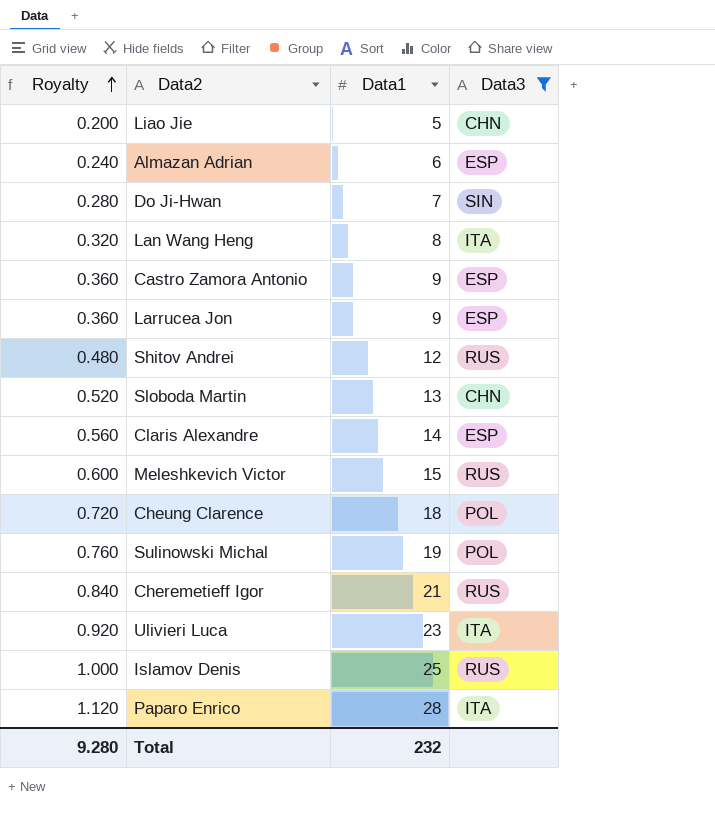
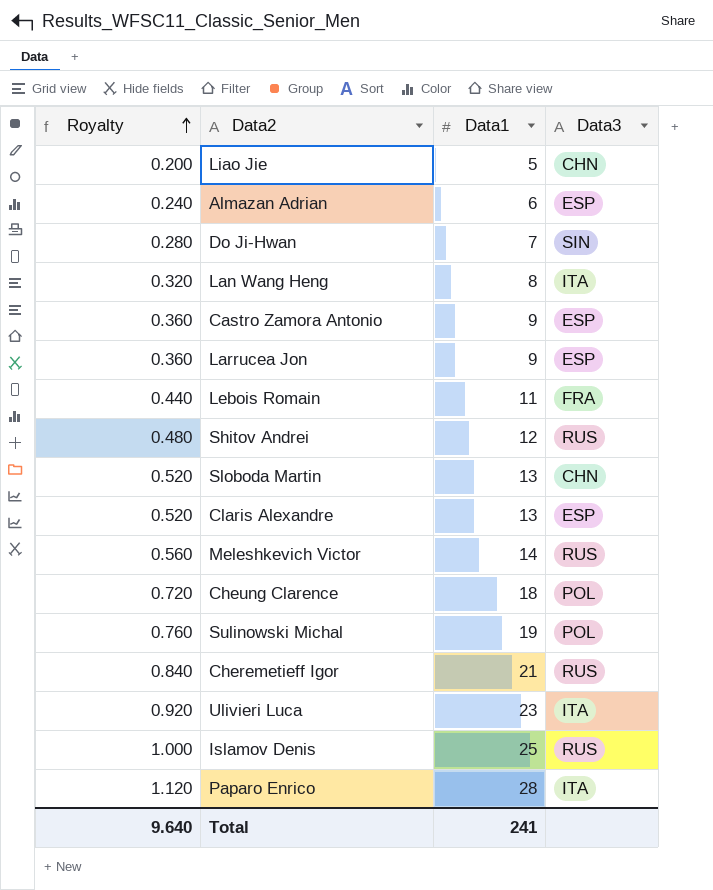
filter: Data3 != FRA -> none
Claris Alexandre | Royalty: 0.560 -> 0.520
Claris Alexandre | Data1: 14 -> 13
Meleshkevich Victor | Royalty: 0.600 -> 0.560
Meleshkevich Victor | Data1: 15 -> 14
Total | Royalty: 9.280 -> 9.640
Total | Data1: 232 -> 241

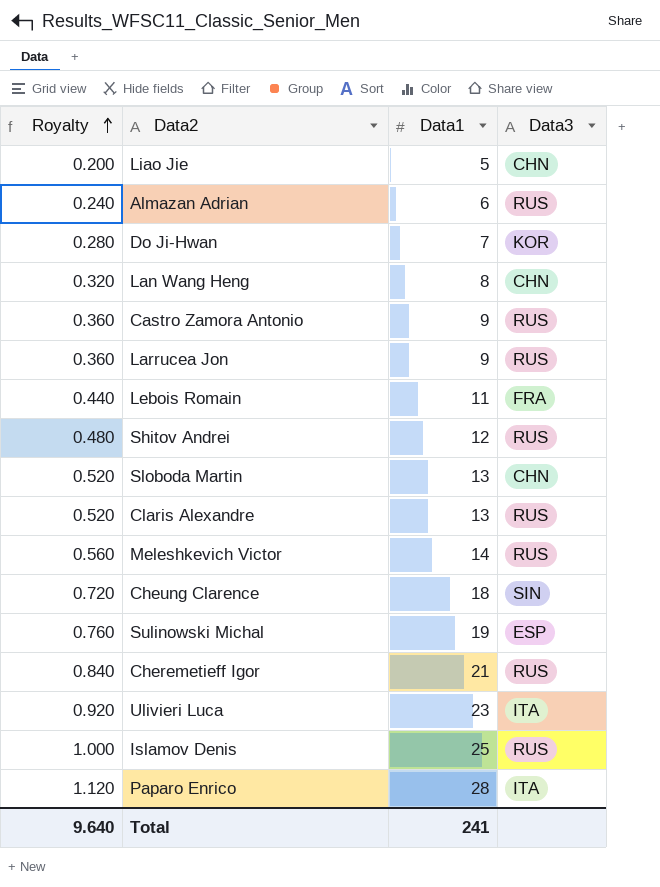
Almazan Adrian | Data3: ESP -> RUS
Do Ji-Hwan | Data3: SIN -> KOR
Lan Wang Heng | Data3: ITA -> CHN
Castro Zamora Antonio | Data3: ESP -> RUS
Larrucea Jon | Data3: ESP -> RUS
Claris Alexandre | Data3: ESP -> RUS
Cheung Clarence | Data3: POL -> SIN
Sulinowski Michal | Data3: POL -> ESP

